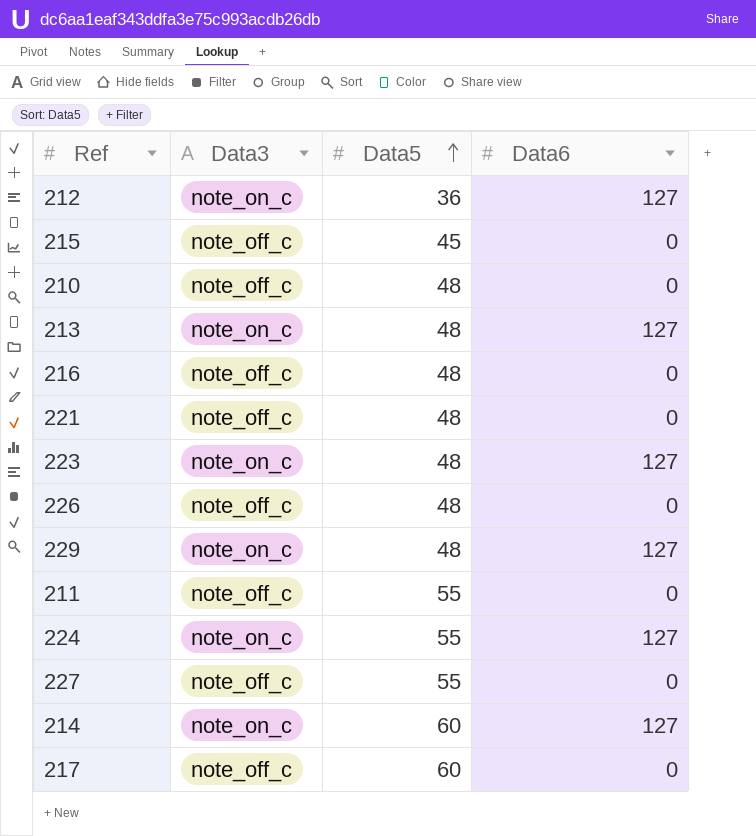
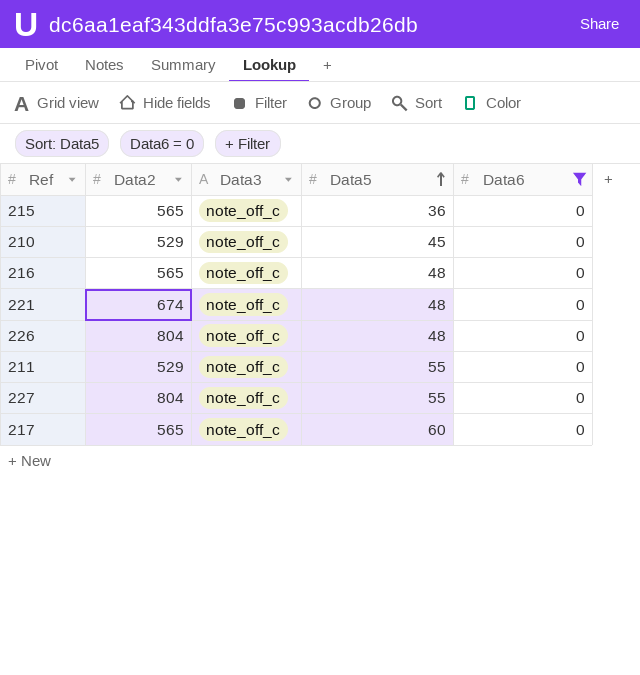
filter: none -> Data6 = 0
column Data2 | position: none -> 2
215 | Data5: 45 -> 36
210 | Data5: 48 -> 45

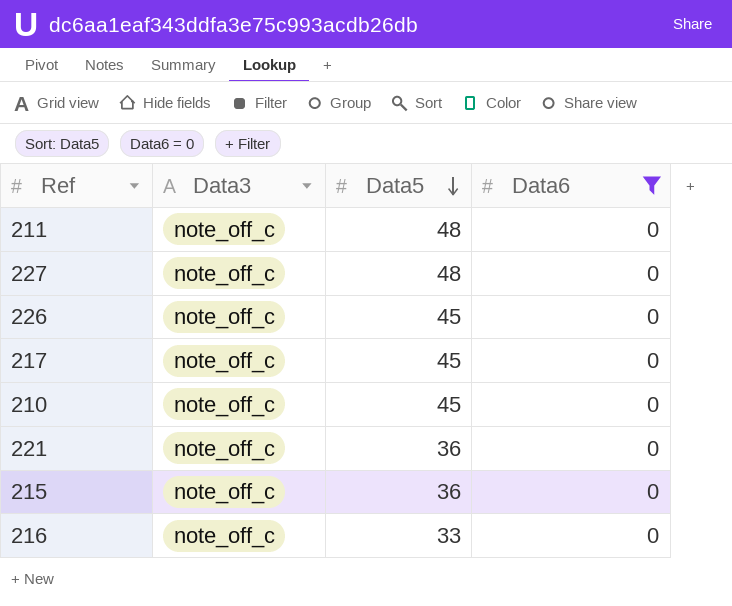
row order: Data5 ascending -> Data5 descending
column Data2 | position: 2 -> none
211 | Data5: 55 -> 48
227 | Data5: 55 -> 48
226 | Data5: 48 -> 45
217 | Data5: 60 -> 45
221 | Data5: 48 -> 36
216 | Data5: 48 -> 33

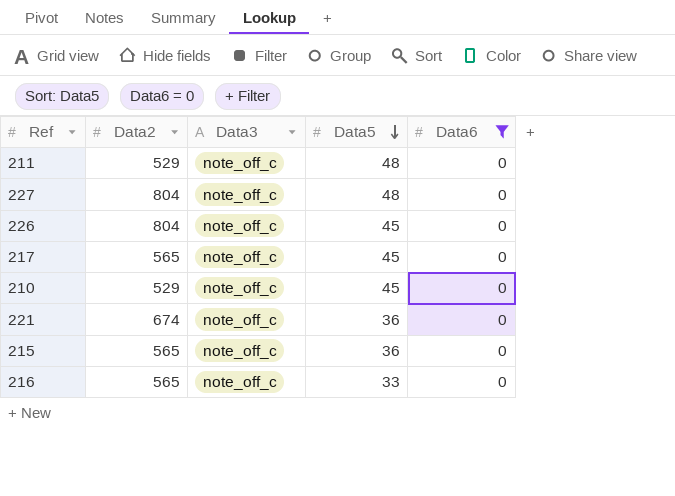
column Data2 | position: none -> 2

